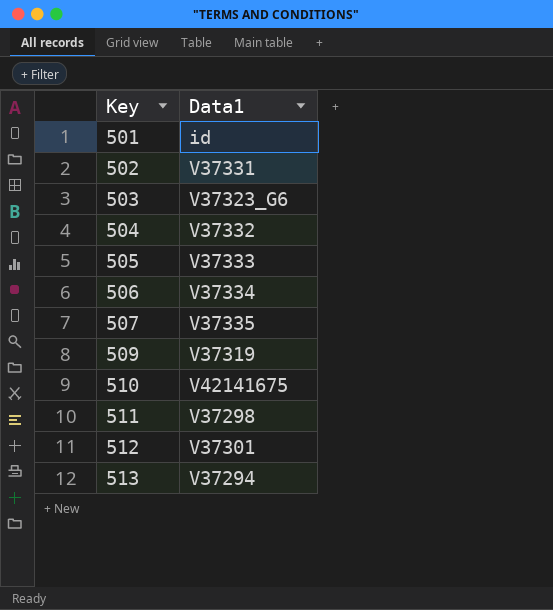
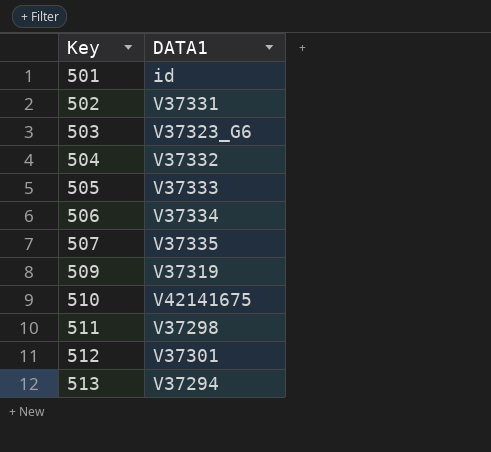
column name: Data1 -> DATA1

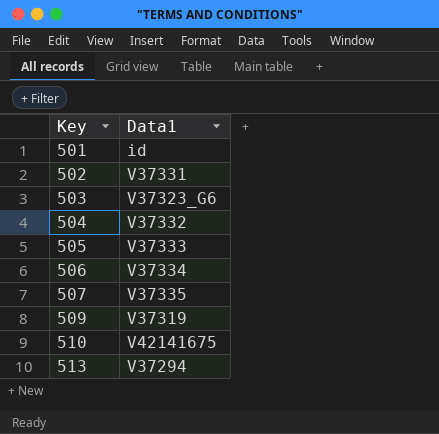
column name: DATA1 -> Data1
row 511: V37298 -> none
row 512: V37301 -> none

